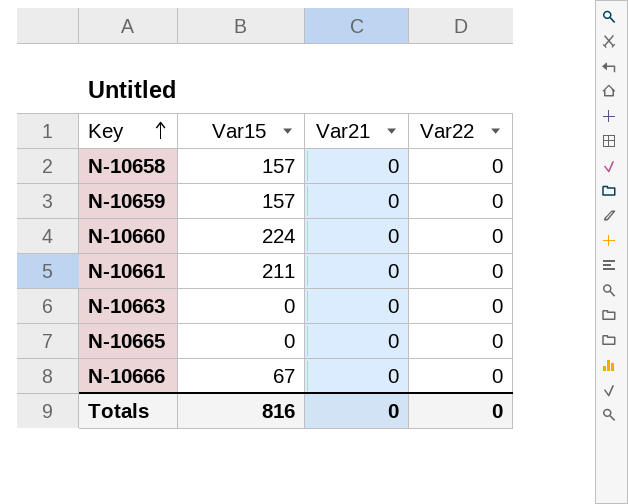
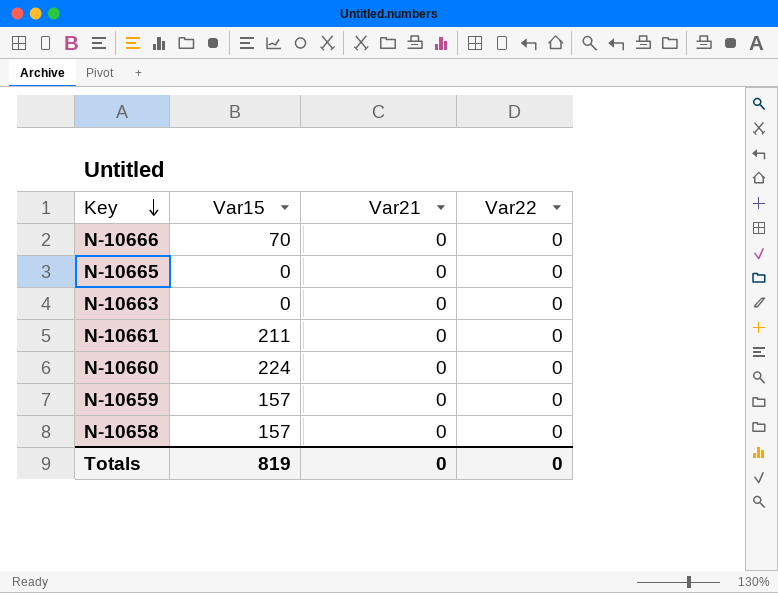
row order: Key ascending -> Key descending
N-10666 | Var15: 67 -> 70
Totals | Var15: 816 -> 819

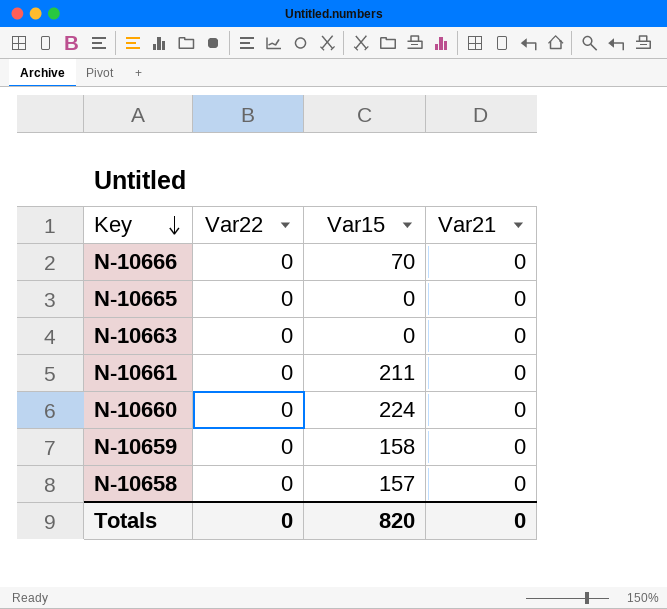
column Var22 | position: 4 -> 2
N-10659 | Var15: 157 -> 158
Totals | Var15: 819 -> 820

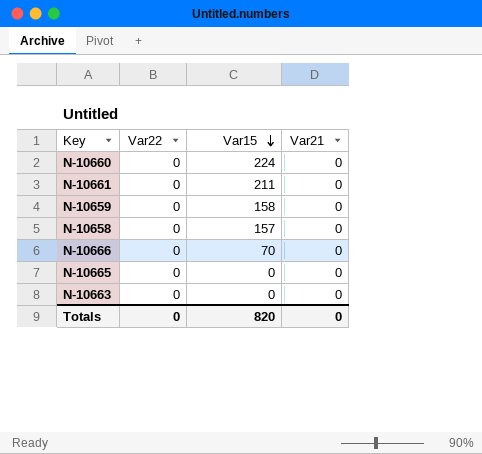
row order: Key descending -> Var15 descending

